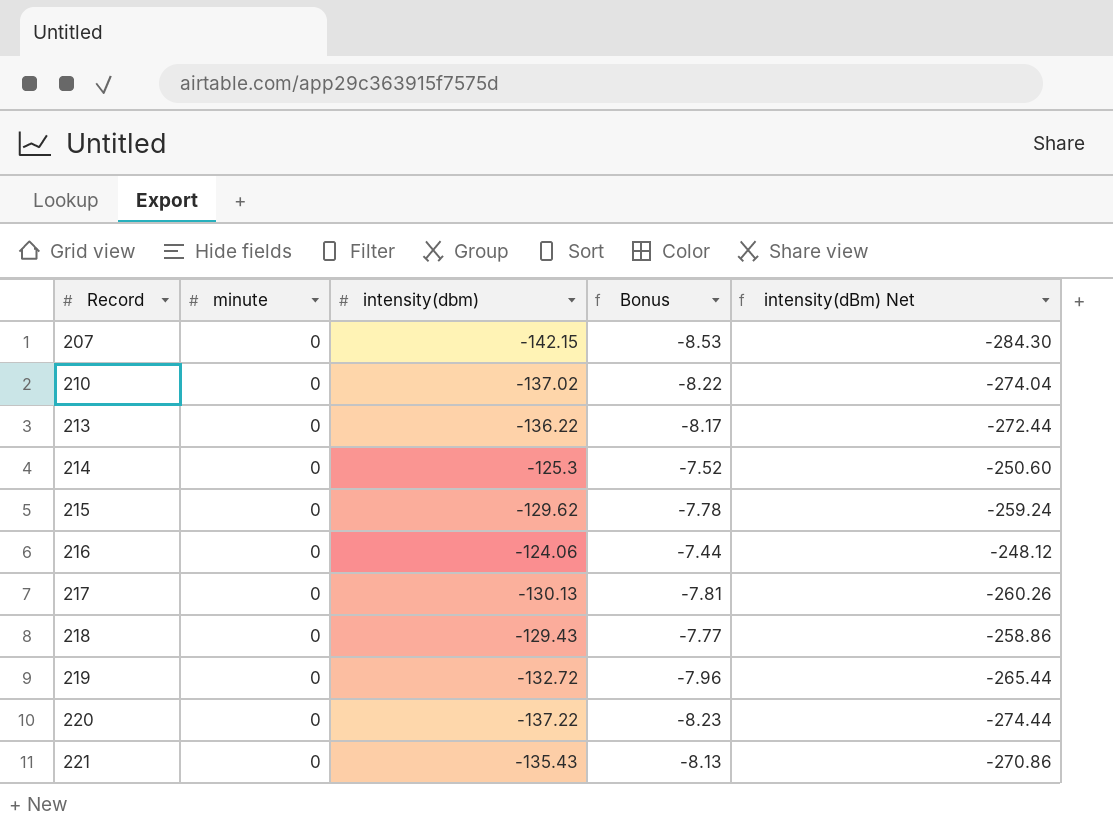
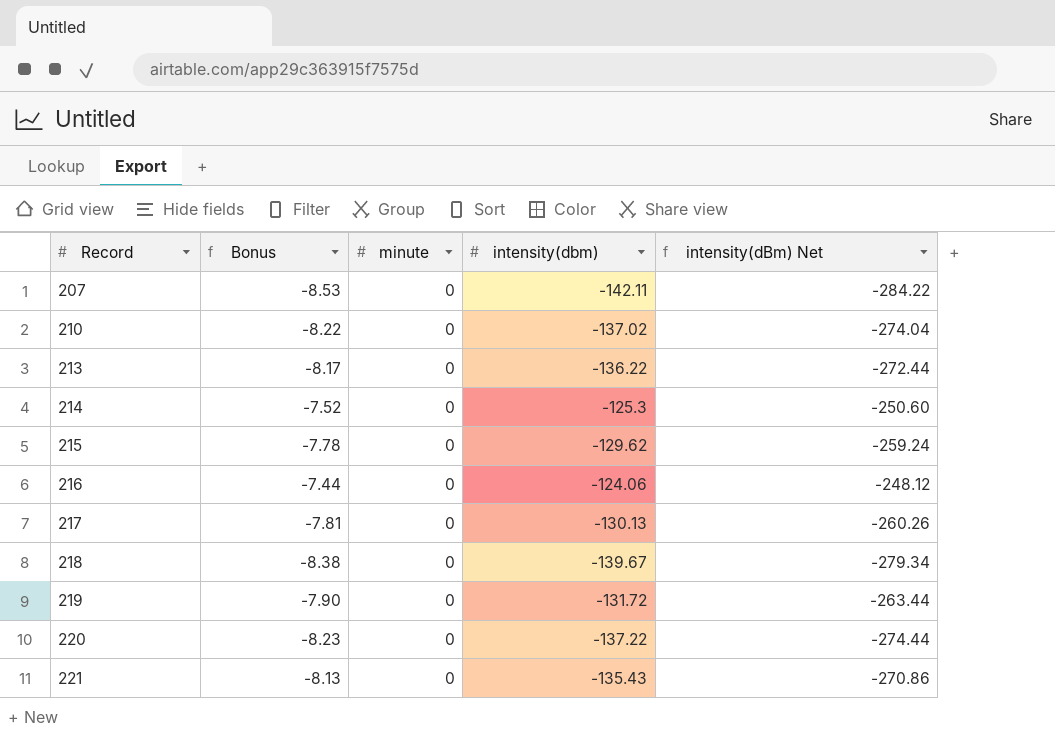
column Bonus | position: 4 -> 2
207 | intensity(dbm): -142.15 -> -142.11
207 | intensity(dBm) Net: -284.30 -> -284.22
218 | Bonus: -7.77 -> -8.38
218 | intensity(dbm): -129.43 -> -139.67
218 | intensity(dBm) Net: -258.86 -> -279.34
219 | Bonus: -7.96 -> -7.90
219 | intensity(dbm): -132.72 -> -131.72
219 | intensity(dBm) Net: -265.44 -> -263.44

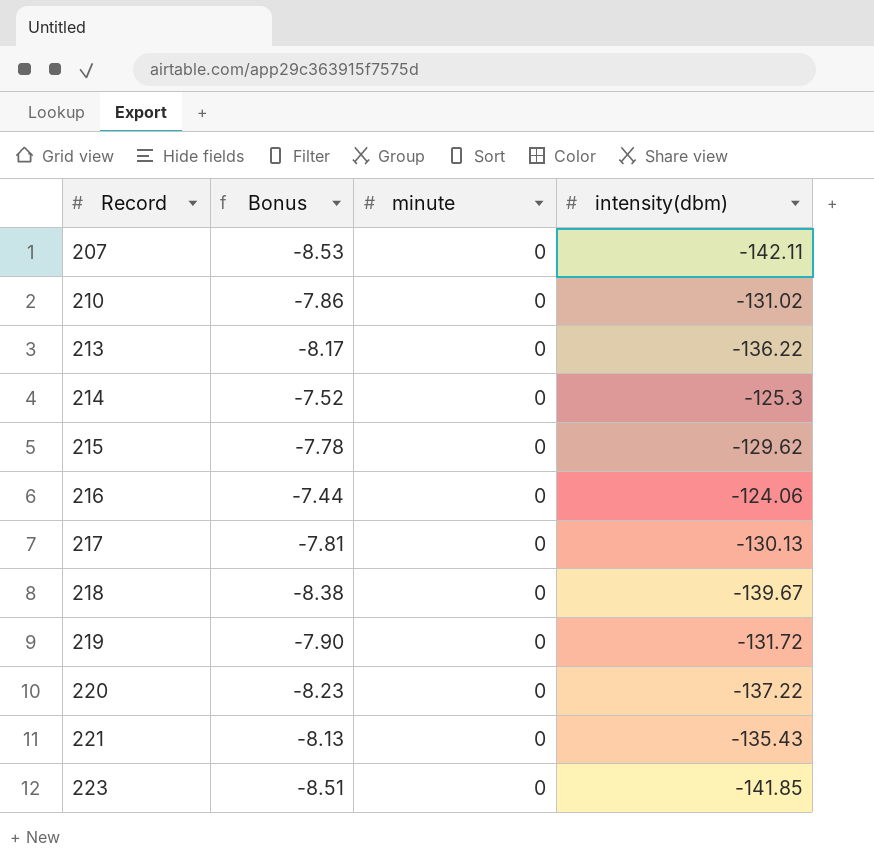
column intensity(dBm) Net | formula: [intensity(dbm)] * 2 -> none
210 | Bonus: -8.22 -> -7.86
210 | intensity(dbm): -137.02 -> -131.02
row 223: none -> -8.51 | 0 | -141.85

